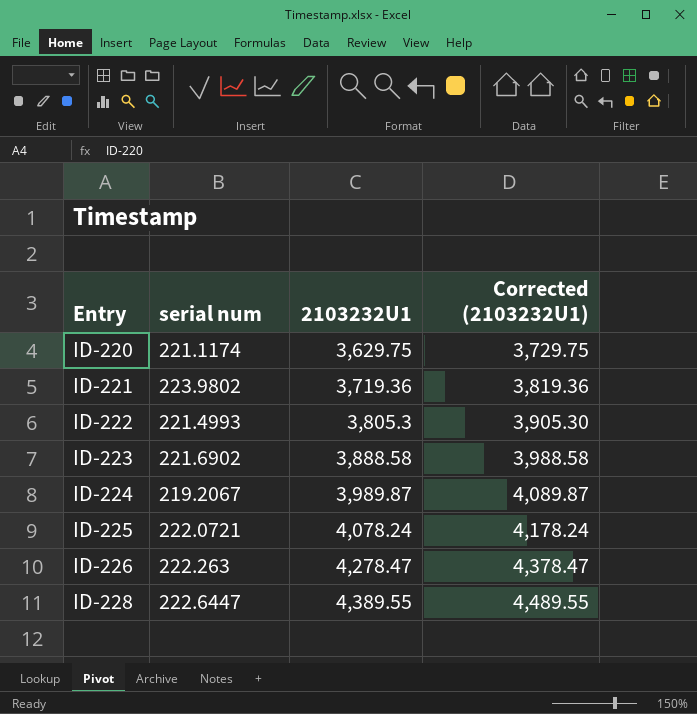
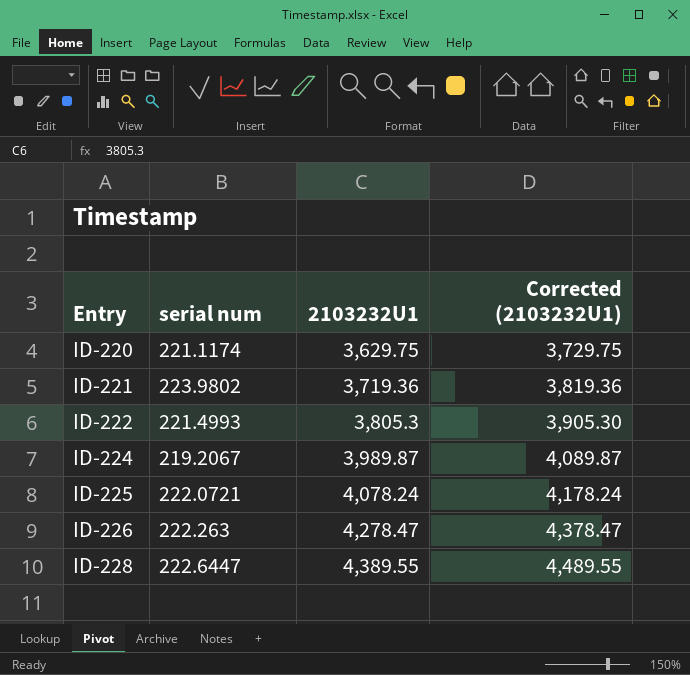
row ID-223: 221.6902 | 3,888.58 | 3,988.58 -> none

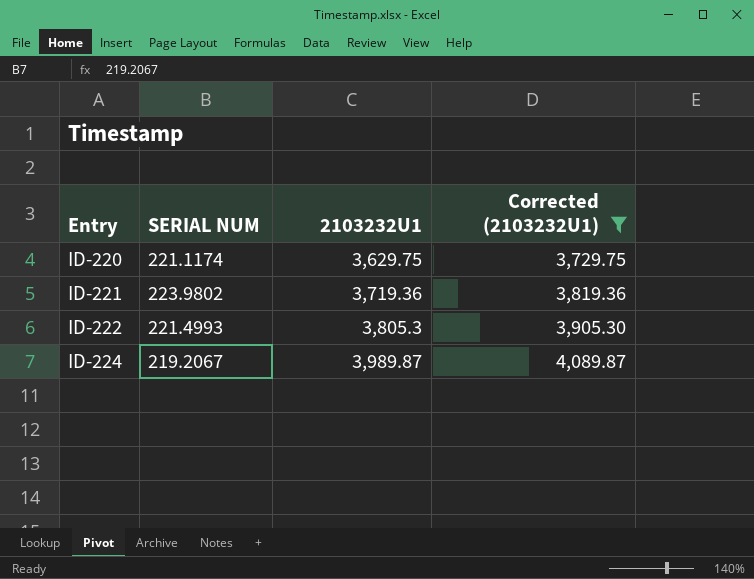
filter: none -> Corrected (2103232U1) <= 4,089.87
column name: serial num -> SERIAL NUM

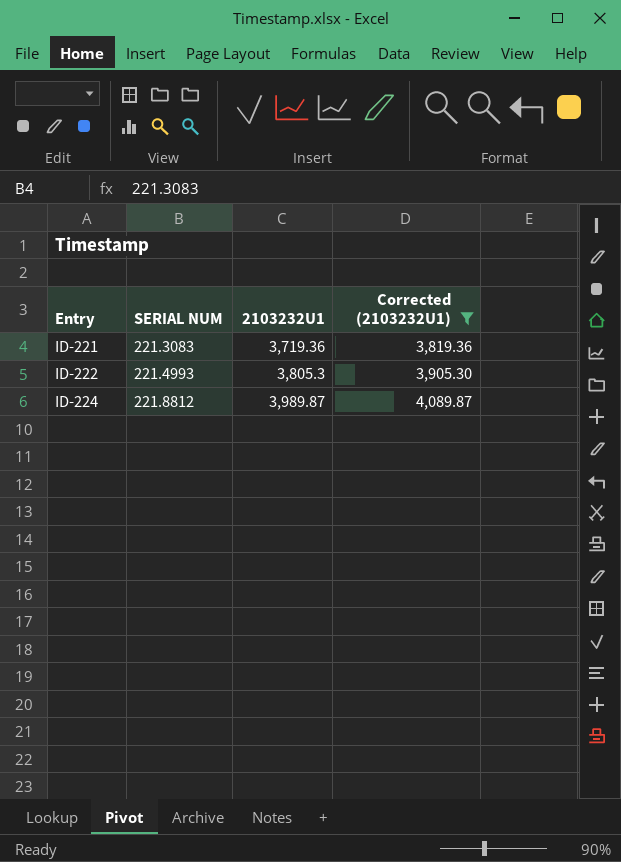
row ID-220: 221.1174 | 3,629.75 | 3,729.75 -> none
ID-221 | SERIAL NUM: 223.9802 -> 221.3083
ID-224 | SERIAL NUM: 219.2067 -> 221.8812

